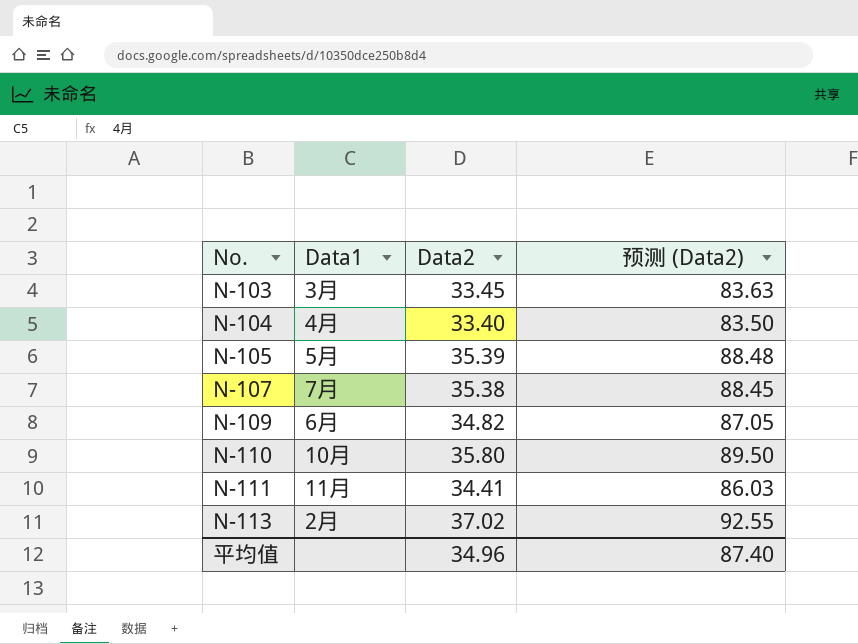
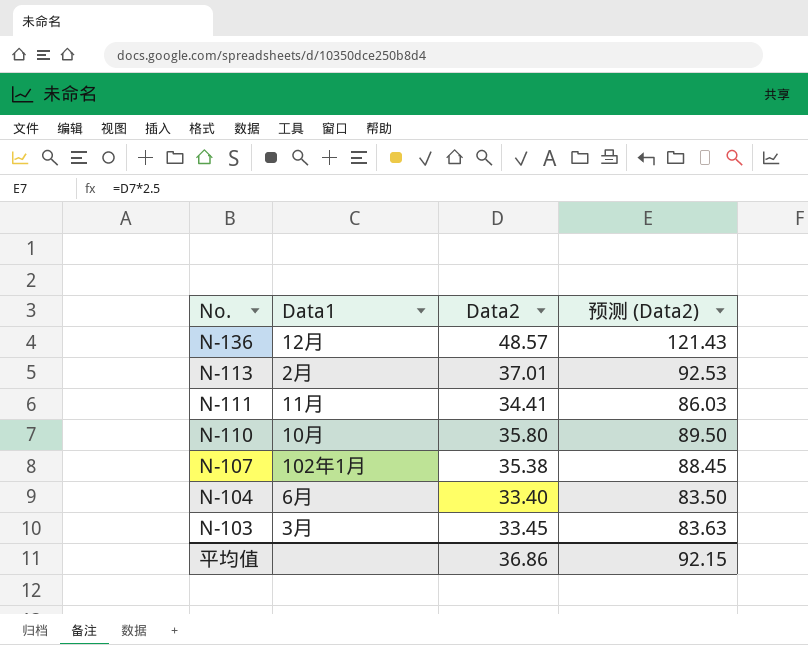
row order: No. ascending -> No. descending
row N-105: 5月 | 35.39 | 88.48 -> none
row N-109: 6月 | 34.82 | 87.05 -> none
row N-136: none -> 12月 | 48.57 | 121.43
N-113 | Data2: 37.02 -> 37.01
N-113 | 预测 (Data2): 92.55 -> 92.53
N-107 | Data1: 7月 -> 102年1月
N-104 | Data1: 4月 -> 6月
平均值 | Data2: 34.96 -> 36.86
平均值 | 预测 (Data2): 87.40 -> 92.15

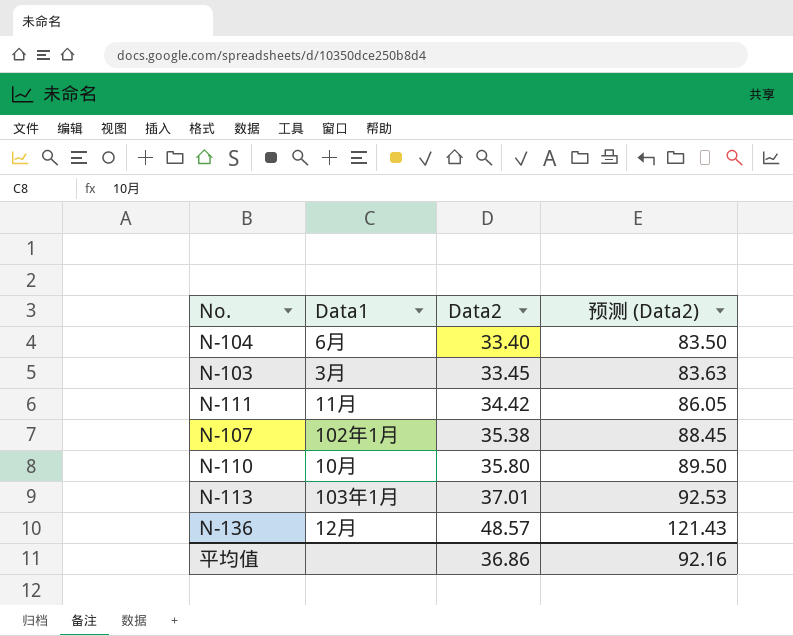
row order: No. descending -> Data2 ascending
N-111 | Data2: 34.41 -> 34.42
N-111 | 预测 (Data2): 86.03 -> 86.05
N-113 | Data1: 2月 -> 103年1月
平均值 | 预测 (Data2): 92.15 -> 92.16

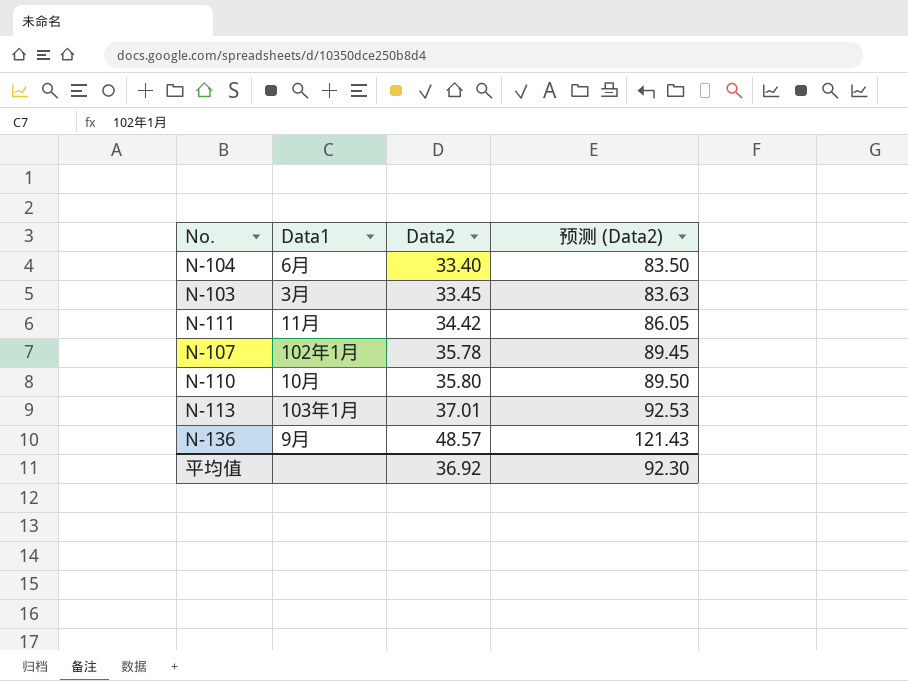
N-107 | Data2: 35.38 -> 35.78
N-107 | 预测 (Data2): 88.45 -> 89.45
N-136 | Data1: 12月 -> 9月
平均值 | Data2: 36.86 -> 36.92
平均值 | 预测 (Data2): 92.16 -> 92.30

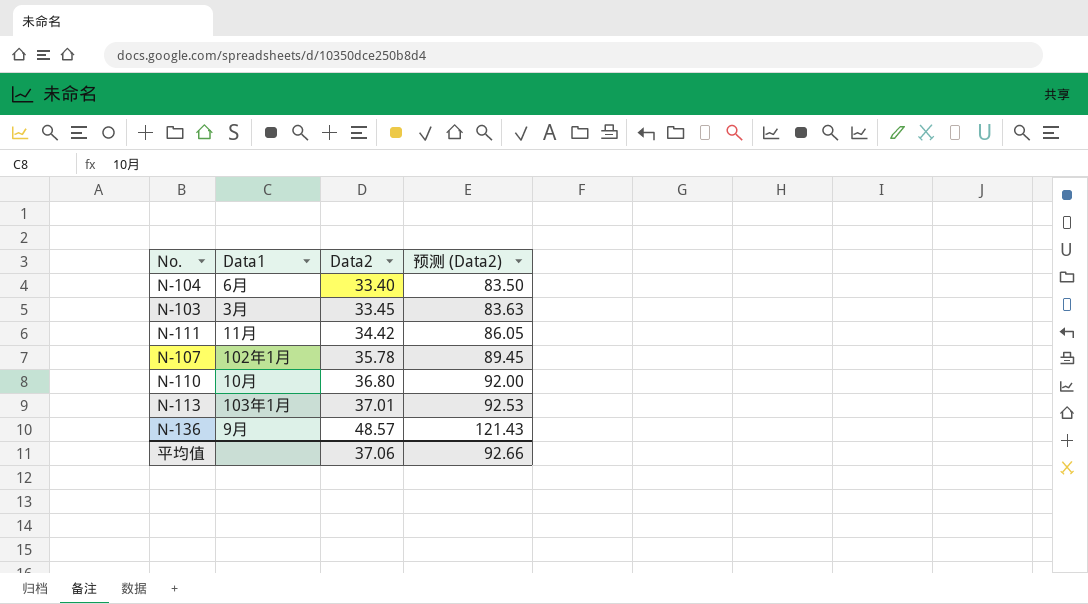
N-110 | Data2: 35.80 -> 36.80
N-110 | 预测 (Data2): 89.50 -> 92.00
平均值 | Data2: 36.92 -> 37.06
平均值 | 预测 (Data2): 92.30 -> 92.66

